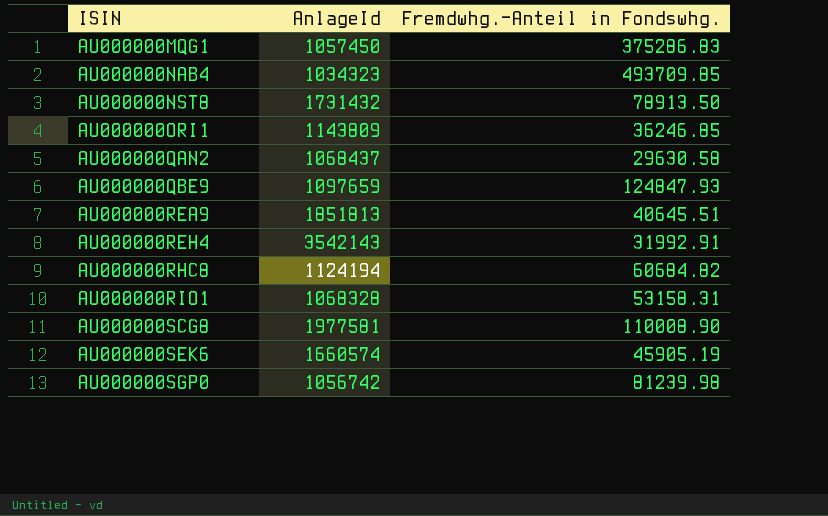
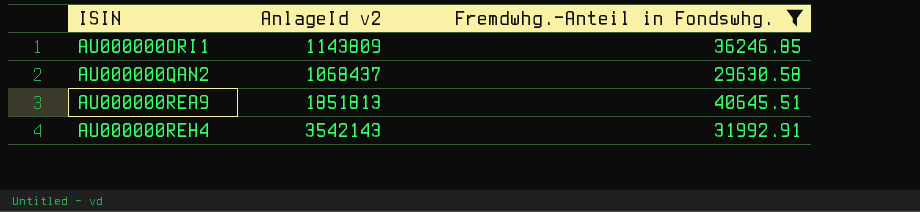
filter: none -> Fremdwhg.-Anteil in Fondswhg. <= 40645.51
column name: AnlageId -> AnlageId v2

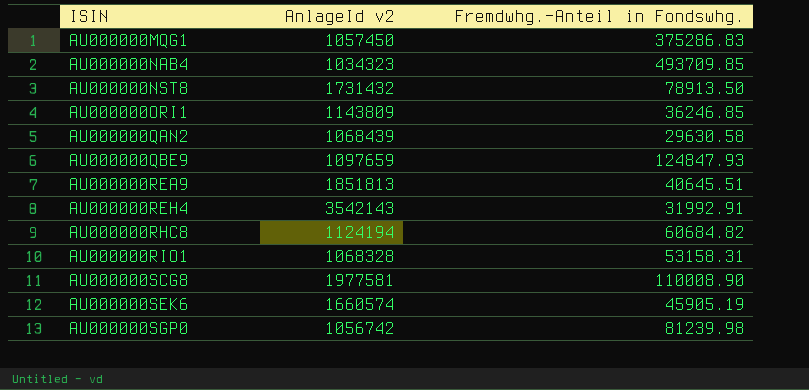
filter: Fremdwhg.-Anteil in Fondswhg. <= 40645.51 -> none
AU000000QAN2 | AnlageId v2: 1068437 -> 1068439

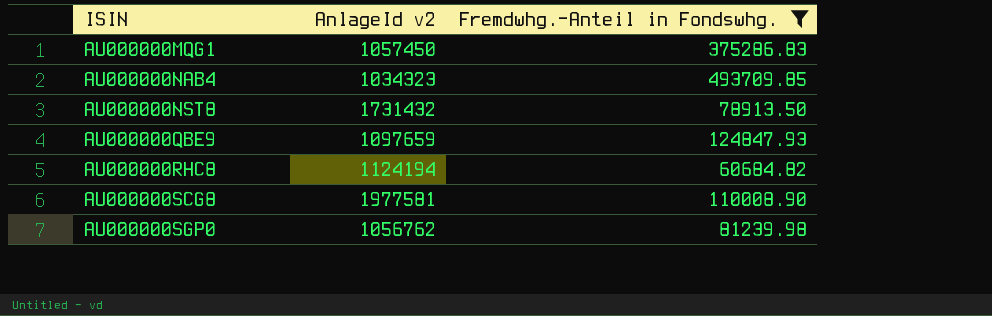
filter: none -> Fremdwhg.-Anteil in Fondswhg. >= 60684.82
AU000000SGP0 | AnlageId v2: 1056742 -> 1056762

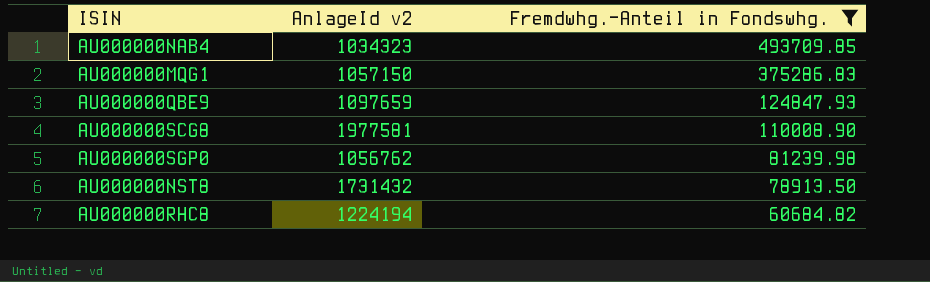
row order: ISIN ascending -> Fremdwhg.-Anteil in Fondswhg. descending
AU000000MQG1 | AnlageId v2: 1057450 -> 1057150
AU000000RHC8 | AnlageId v2: 1124194 -> 1224194

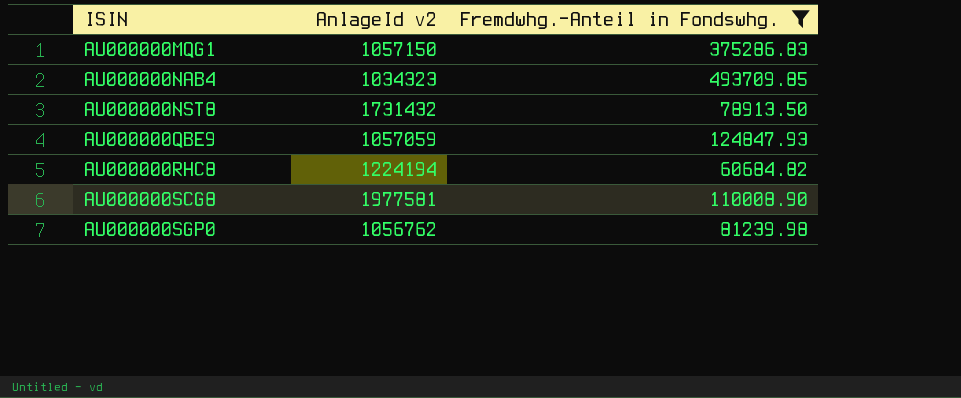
row order: Fremdwhg.-Anteil in Fondswhg. descending -> ISIN ascending
AU000000QBE9 | AnlageId v2: 1097659 -> 1057059

